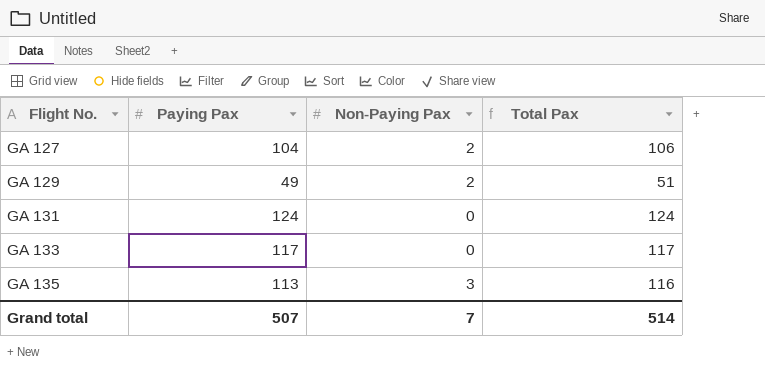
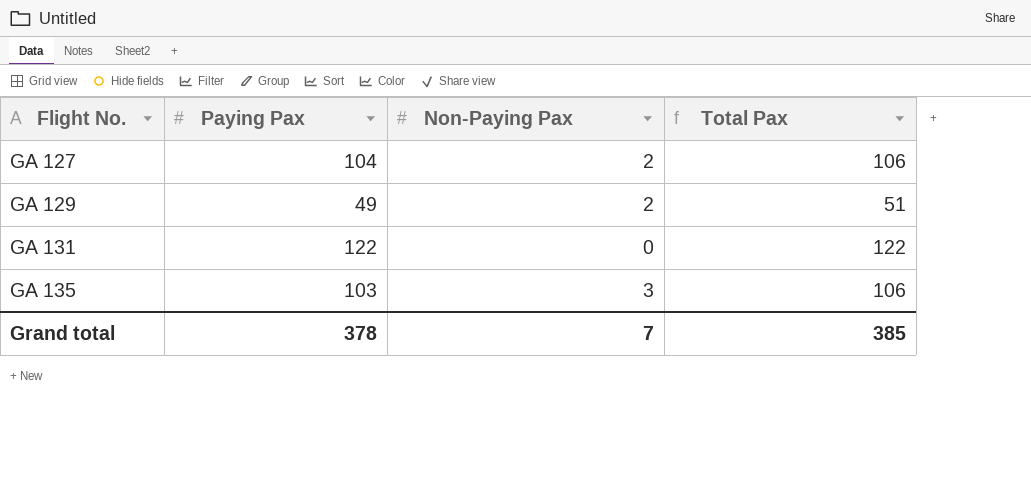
row GA 133: 117 | 0 | 117 -> none
GA 131 | Paying Pax: 124 -> 122
GA 131 | Total Pax: 124 -> 122
GA 135 | Paying Pax: 113 -> 103
GA 135 | Total Pax: 116 -> 106
Grand total | Paying Pax: 507 -> 378
Grand total | Total Pax: 514 -> 385

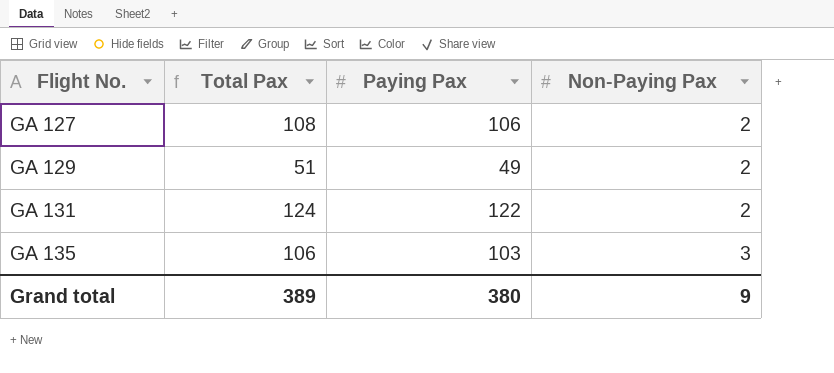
column Total Pax | position: 4 -> 2
GA 127 | Total Pax: 106 -> 108
GA 127 | Paying Pax: 104 -> 106
GA 131 | Total Pax: 122 -> 124
GA 131 | Non-Paying Pax: 0 -> 2
Grand total | Total Pax: 385 -> 389
Grand total | Paying Pax: 378 -> 380
Grand total | Non-Paying Pax: 7 -> 9

